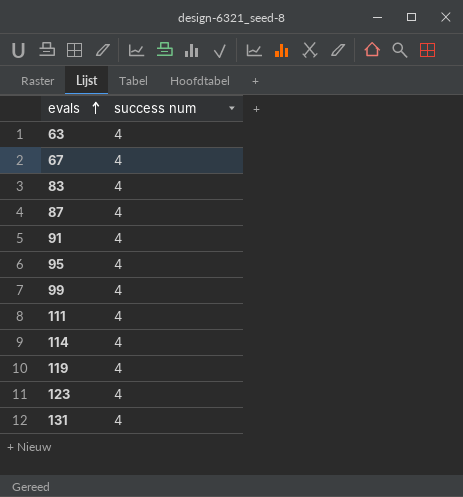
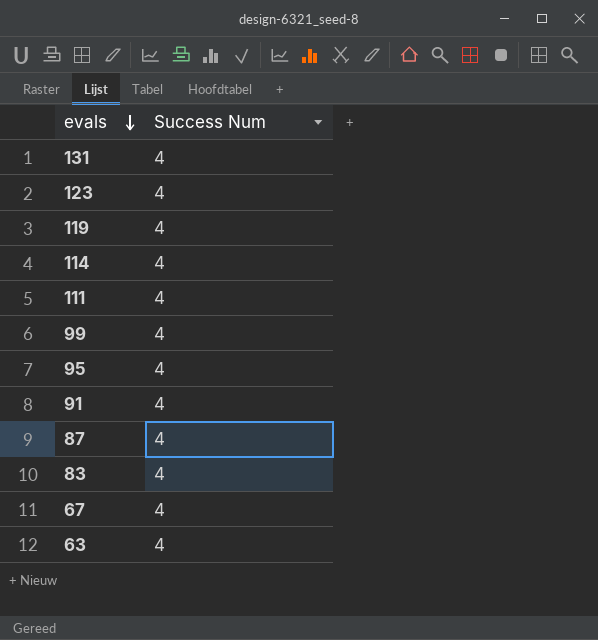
row order: evals ascending -> evals descending
column name: success num -> Success Num

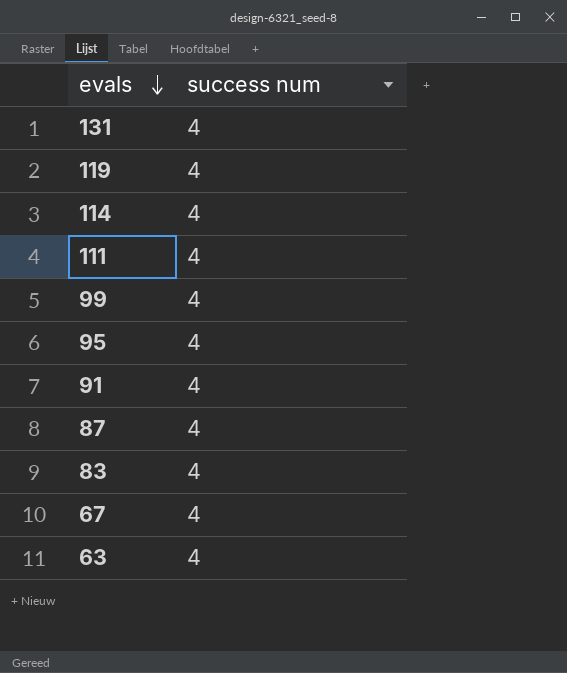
column name: Success Num -> success num
row 123: 4 -> none

